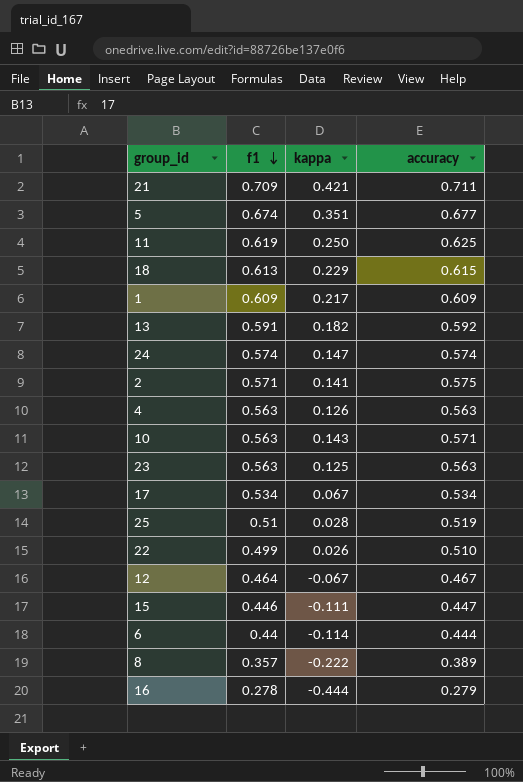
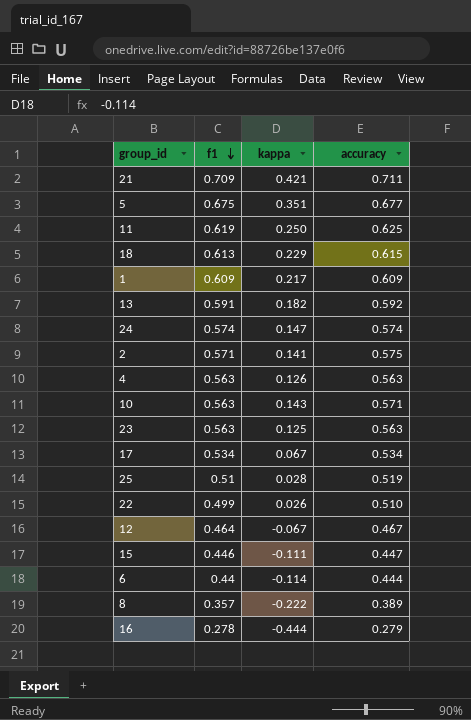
5 | f1: 0.674 -> 0.675

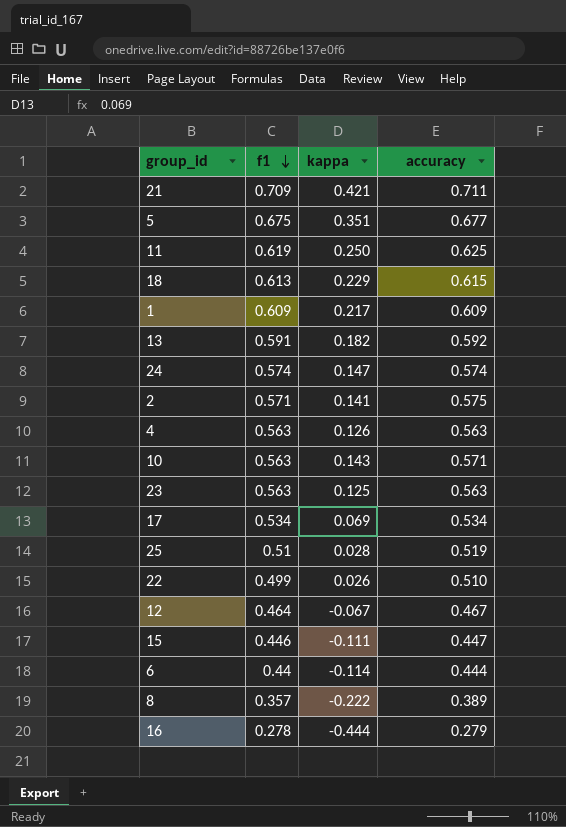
17 | kappa: 0.067 -> 0.069

